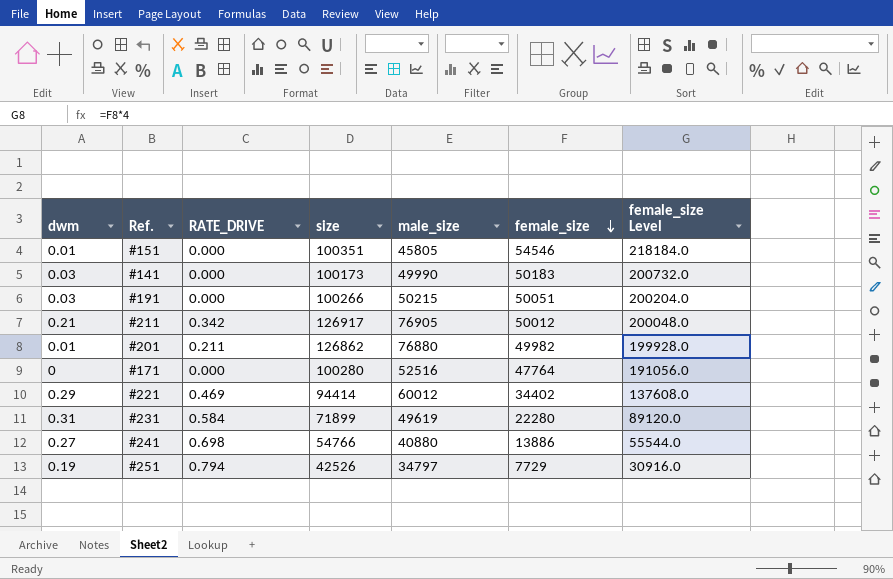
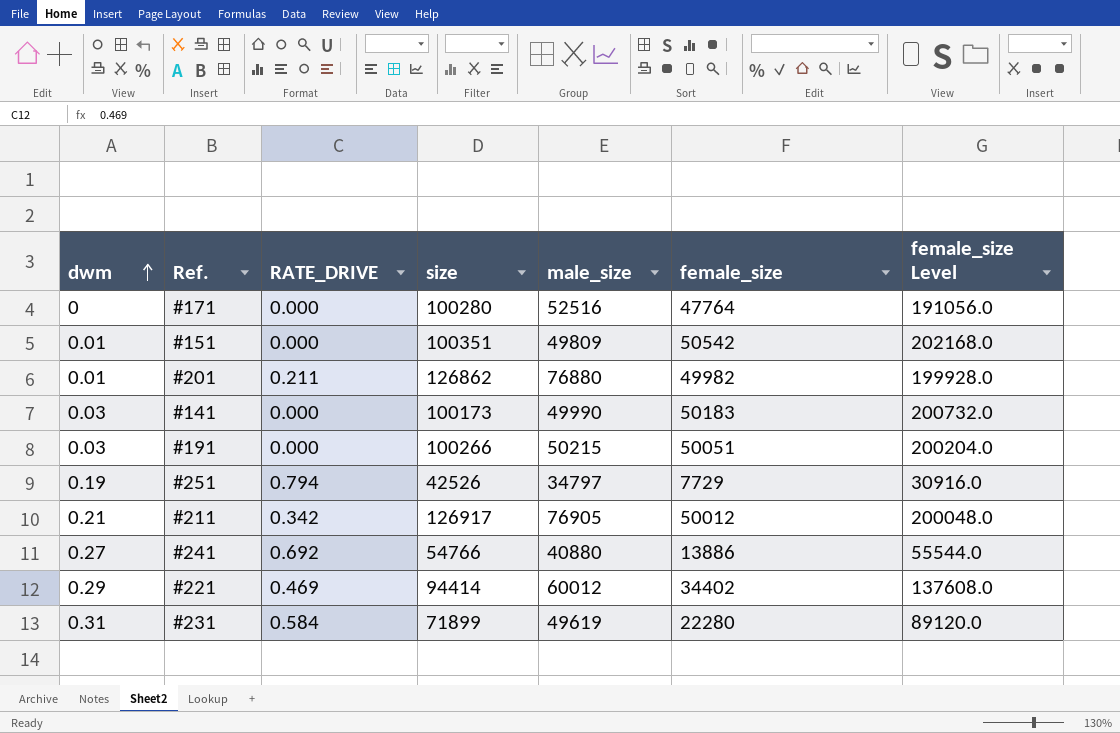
row order: female_size descending -> dwm ascending
#151 | male_size: 45805 -> 49809
#151 | female_size: 54546 -> 50542
#151 | female_size Level: 218184.0 -> 202168.0
#241 | RATE_DRIVE: 0.698 -> 0.692

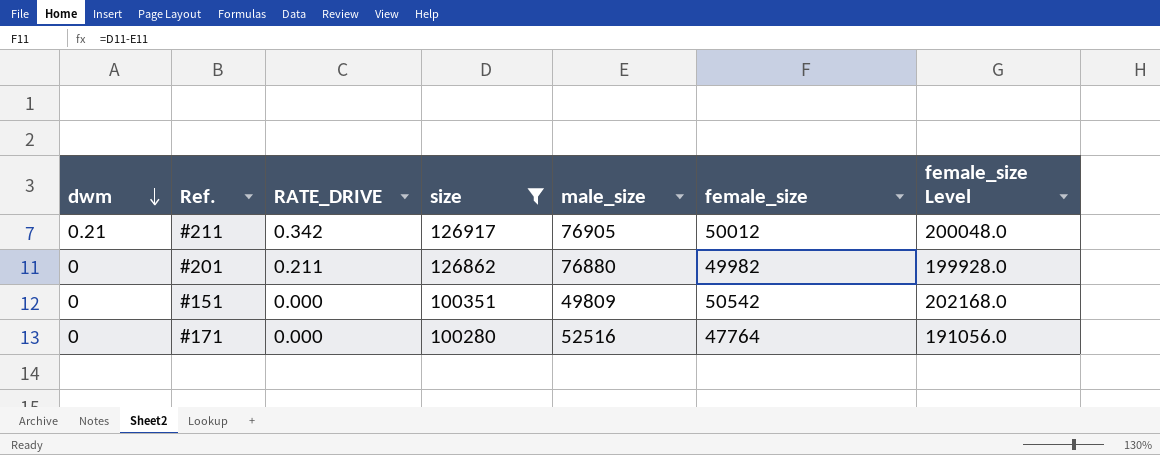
filter: none -> size >= 100280
row order: dwm ascending -> dwm descending
#201 | dwm: 0.01 -> 0
#151 | dwm: 0.01 -> 0

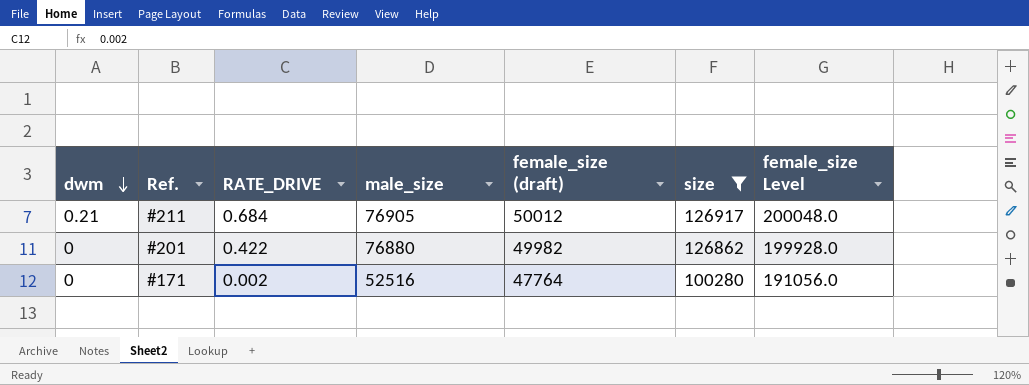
column name: female_size -> female_size (draft)
column size | position: 4 -> 6
row #151: 0 | 0.000 | 100351 | 49809 | 50542 | 202168.0 -> none
#211 | RATE_DRIVE: 0.342 -> 0.684
#201 | RATE_DRIVE: 0.211 -> 0.422
#171 | RATE_DRIVE: 0.000 -> 0.002

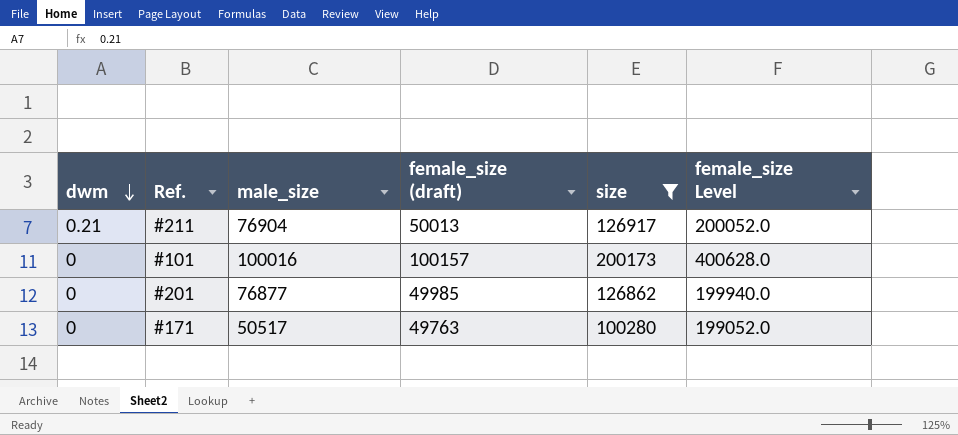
column RATE_DRIVE | position: 3 -> none
#211 | male_size: 76905 -> 76904
#211 | female_size (draft): 50012 -> 50013
#211 | female_size Level: 200048.0 -> 200052.0
row #101: none -> 0 | 100016 | 100157 | 200173 | 400628.0
#201 | male_size: 76880 -> 76877
#201 | female_size (draft): 49982 -> 49985
#201 | female_size Level: 199928.0 -> 199940.0
#171 | male_size: 52516 -> 50517
#171 | female_size (draft): 47764 -> 49763
#171 | female_size Level: 191056.0 -> 199052.0

